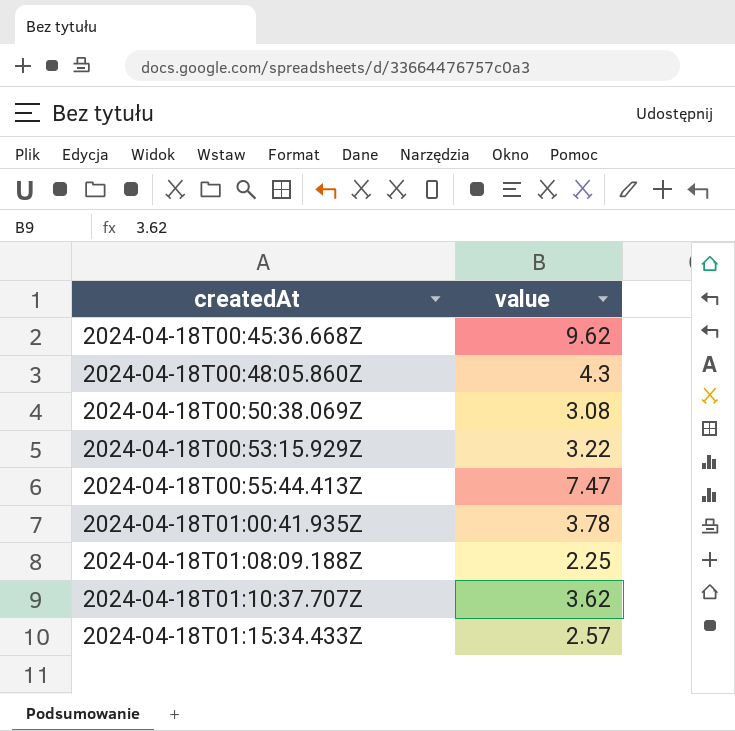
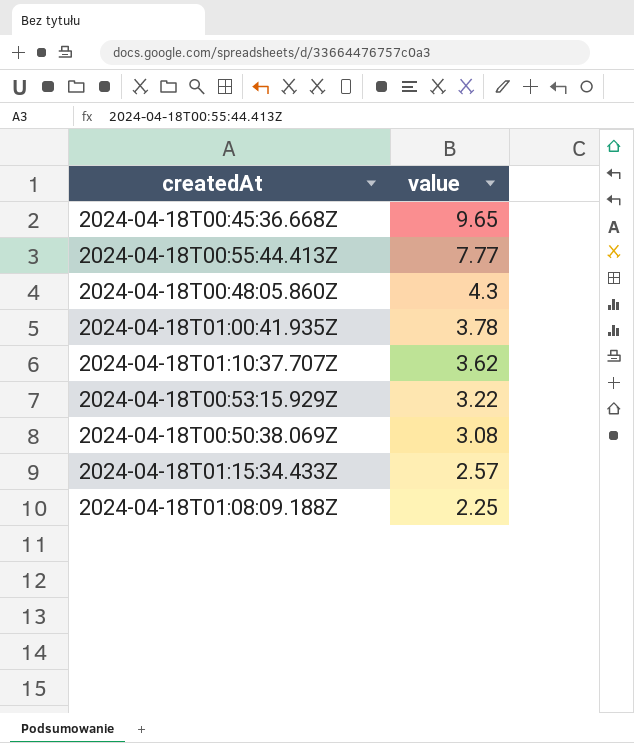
row order: createdAt ascending -> value descending
2024-04-18T00:45:36.668Z | value: 9.62 -> 9.65
2024-04-18T00:55:44.413Z | value: 7.47 -> 7.77

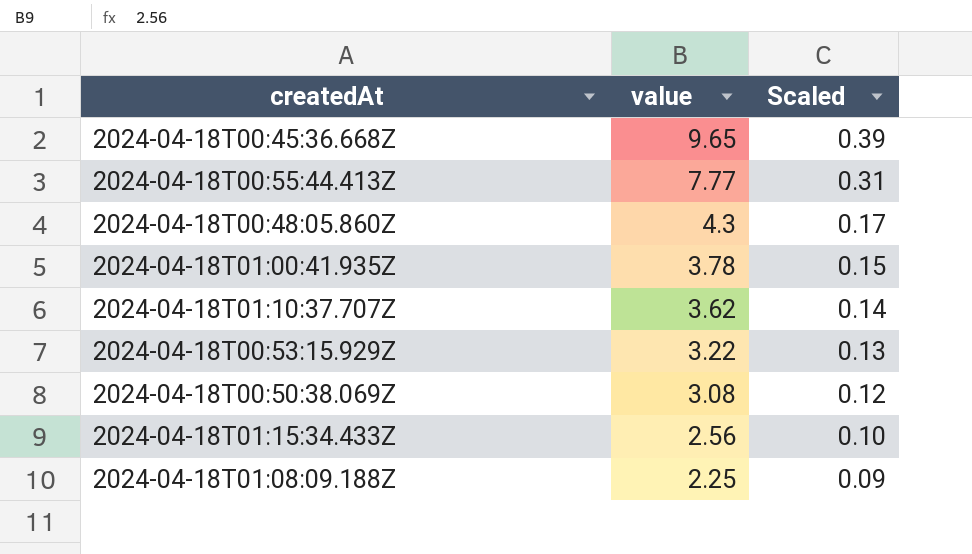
column Scaled | formula: none -> [value] * 0.04
2024-04-18T01:15:34.433Z | value: 2.57 -> 2.56

